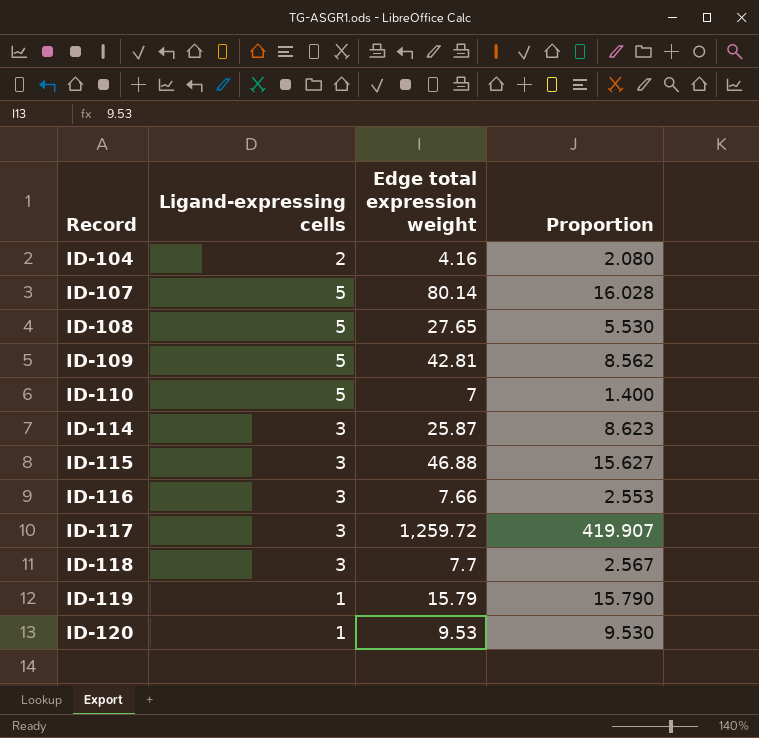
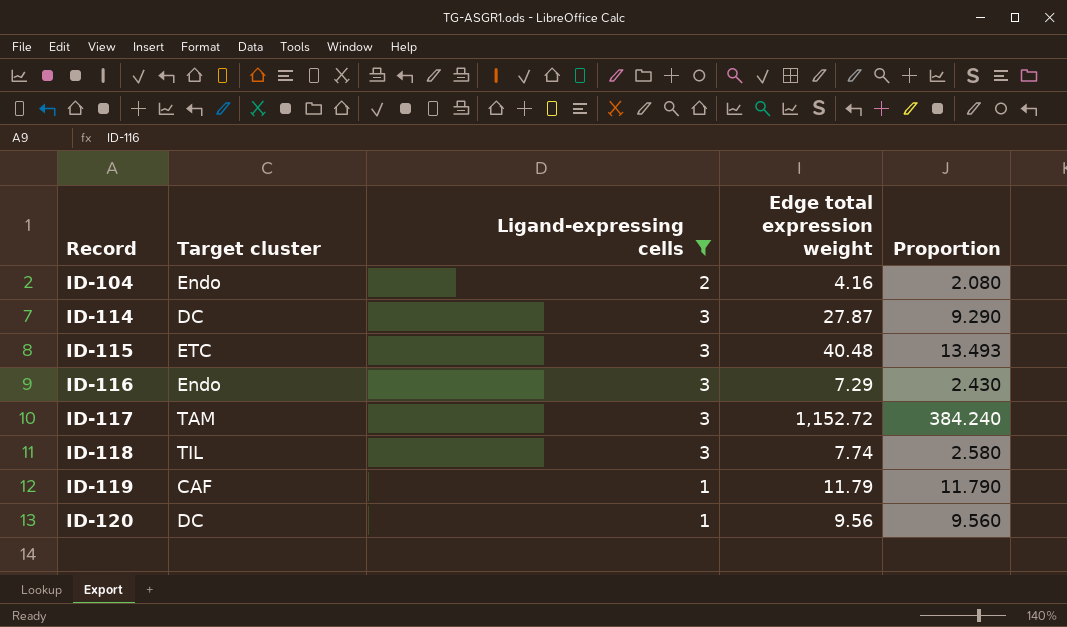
filter: none -> Ligand-expressing cells != 5
column Target cluster | position: none -> 2
ID-114 | Edge total expression weight: 25.87 -> 27.87
ID-114 | Proportion: 8.623 -> 9.290
ID-115 | Edge total expression weight: 46.88 -> 40.48
ID-115 | Proportion: 15.627 -> 13.493
ID-116 | Edge total expression weight: 7.66 -> 7.29
ID-116 | Proportion: 2.553 -> 2.430
ID-117 | Edge total expression weight: 1,259.72 -> 1,152.72
ID-117 | Proportion: 419.907 -> 384.240
ID-118 | Edge total expression weight: 7.7 -> 7.74
ID-118 | Proportion: 2.567 -> 2.580
ID-119 | Edge total expression weight: 15.79 -> 11.79
ID-119 | Proportion: 15.790 -> 11.790
ID-120 | Edge total expression weight: 9.53 -> 9.56
ID-120 | Proportion: 9.530 -> 9.560

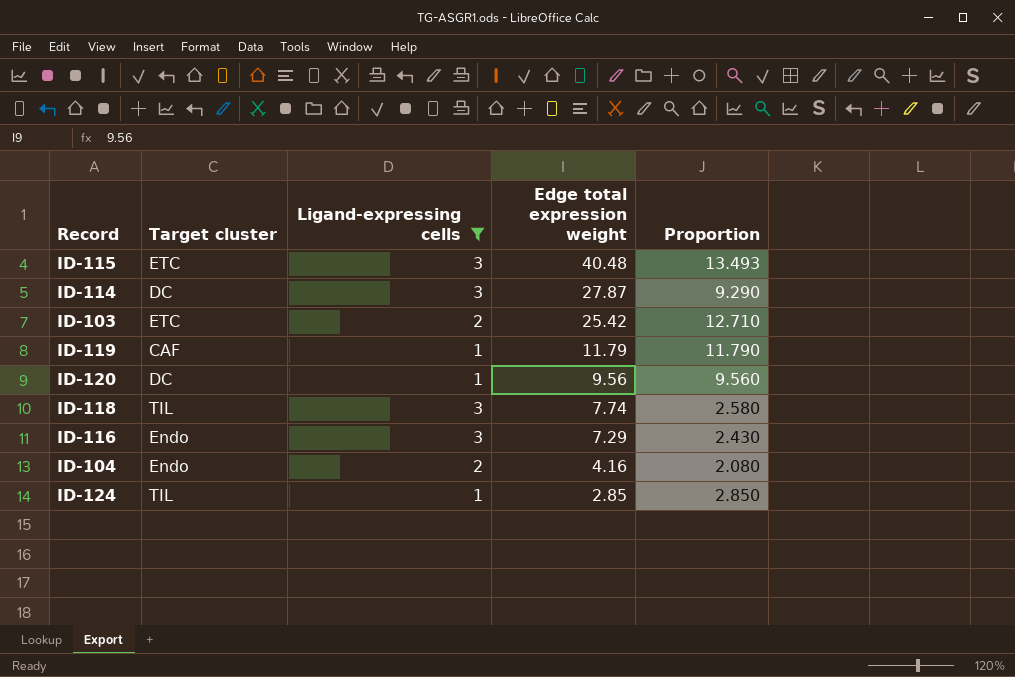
row order: Record ascending -> Edge total expression weight descending
row ID-117: TAM | 3 | 1,152.72 | 384.240 -> none
row ID-103: none -> ETC | 2 | 25.42 | 12.710
row ID-124: none -> TIL | 1 | 2.85 | 2.850

